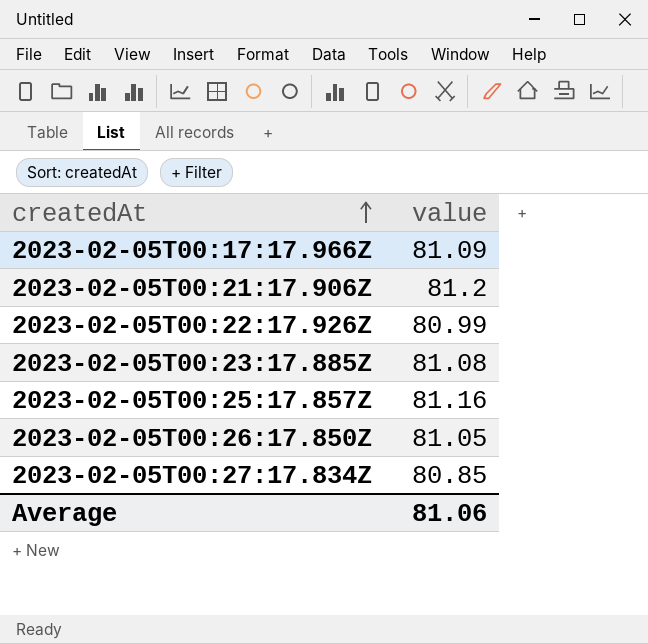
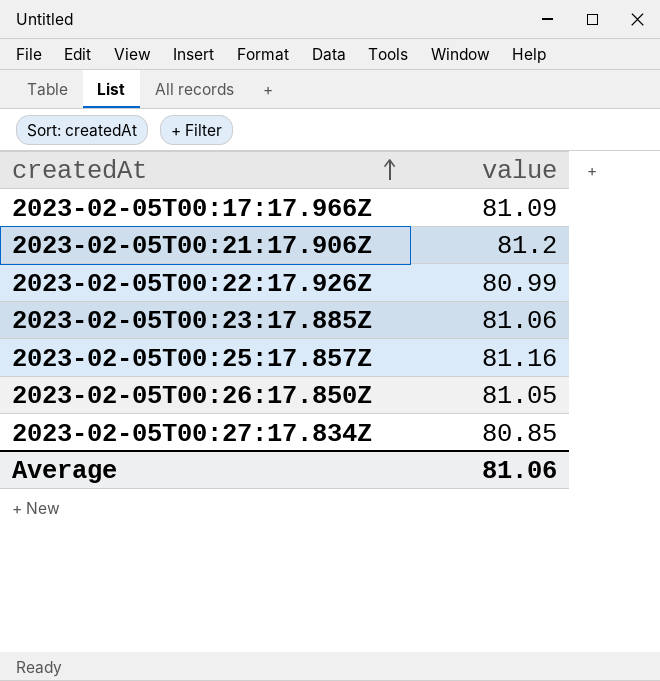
2023-02-05T00:23:17.885Z | value: 81.08 -> 81.06

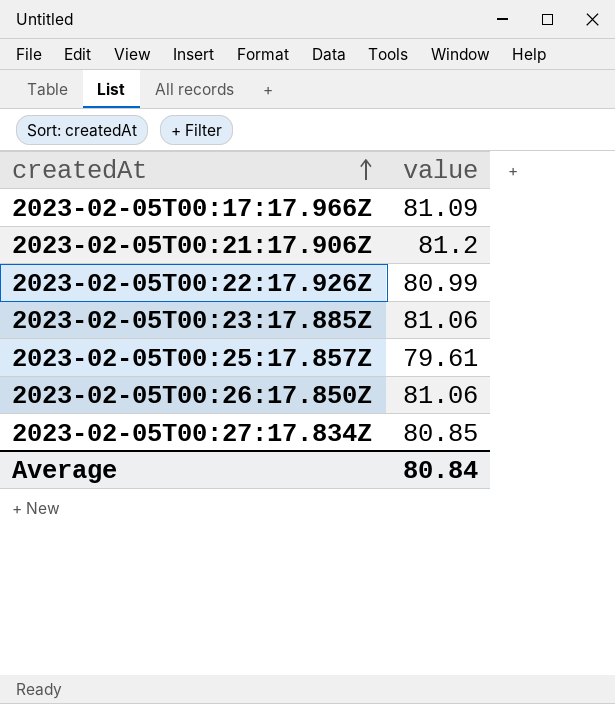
2023-02-05T00:25:17.857Z | value: 81.16 -> 79.61
2023-02-05T00:26:17.850Z | value: 81.05 -> 81.06
Average | value: 81.06 -> 80.84

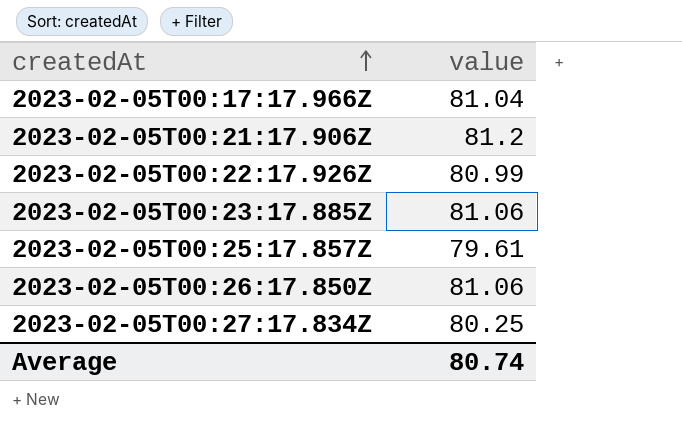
2023-02-05T00:17:17.966Z | value: 81.09 -> 81.04
2023-02-05T00:27:17.834Z | value: 80.85 -> 80.25
Average | value: 80.84 -> 80.74

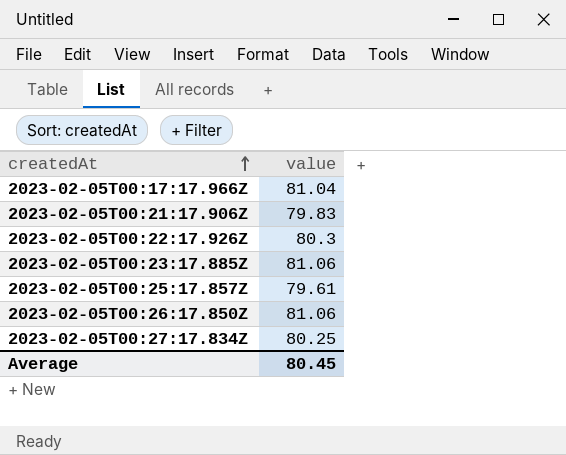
2023-02-05T00:21:17.906Z | value: 81.2 -> 79.83
2023-02-05T00:22:17.926Z | value: 80.99 -> 80.3
Average | value: 80.74 -> 80.45

